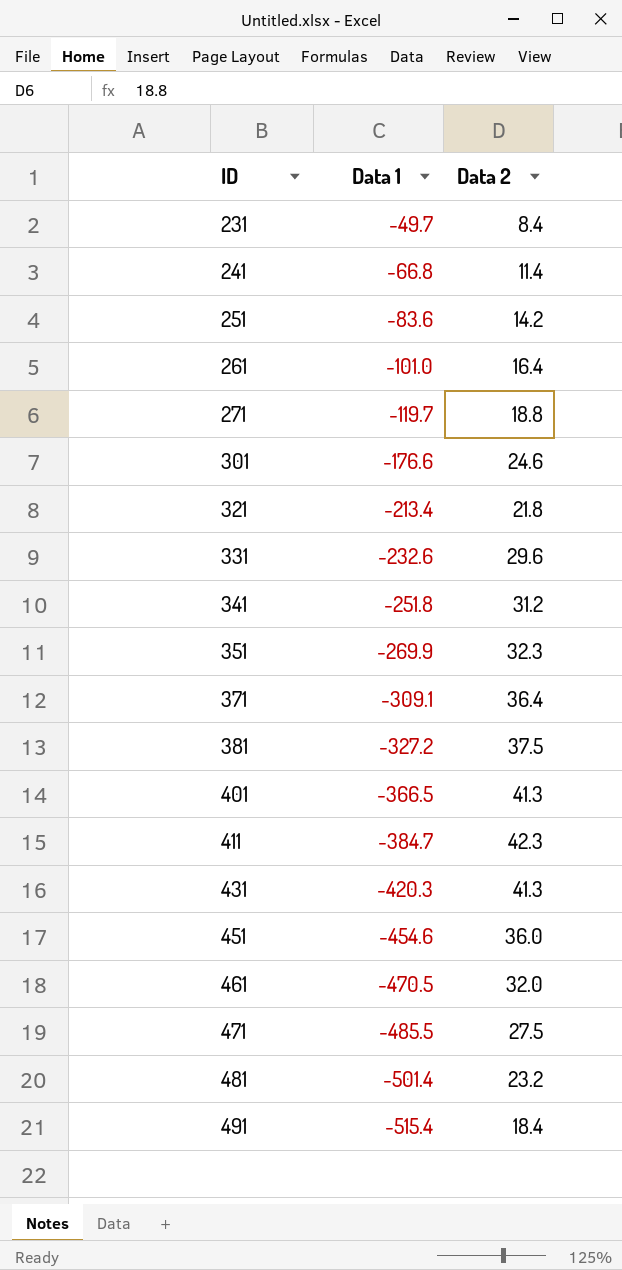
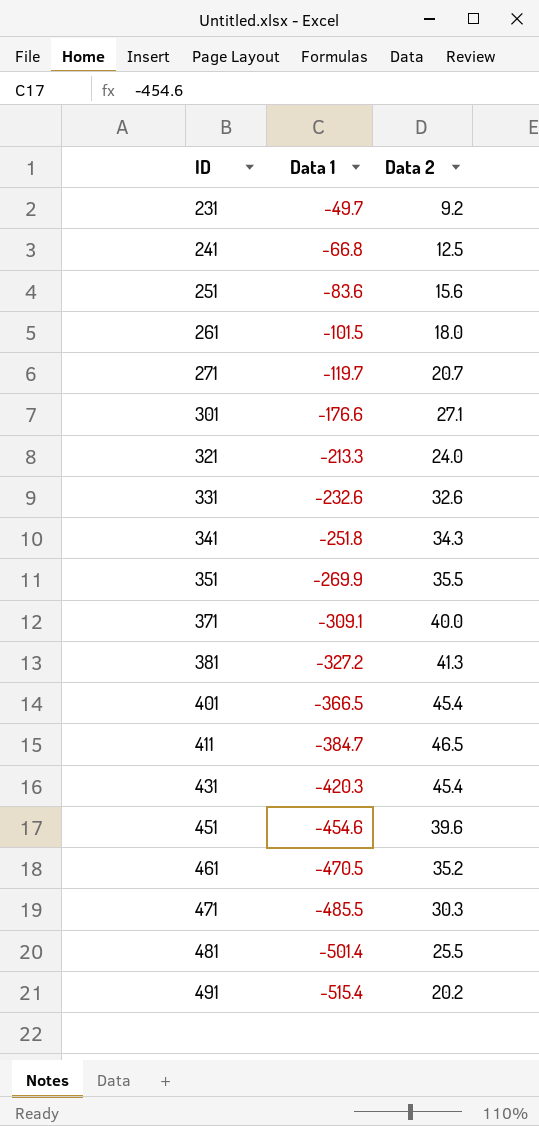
231 | Data 2: 8.4 -> 9.2
241 | Data 2: 11.4 -> 12.5
251 | Data 2: 14.2 -> 15.6
261 | Data 1: -101.0 -> -101.5
261 | Data 2: 16.4 -> 18.0
271 | Data 2: 18.8 -> 20.7
301 | Data 2: 24.6 -> 27.1
321 | Data 1: -213.4 -> -213.3
321 | Data 2: 21.8 -> 24.0
331 | Data 2: 29.6 -> 32.6
341 | Data 2: 31.2 -> 34.3
351 | Data 2: 32.3 -> 35.5
371 | Data 2: 36.4 -> 40.0
381 | Data 2: 37.5 -> 41.3
401 | Data 2: 41.3 -> 45.4
411 | Data 2: 42.3 -> 46.5
431 | Data 2: 41.3 -> 45.4
451 | Data 2: 36.0 -> 39.6
461 | Data 2: 32.0 -> 35.2
471 | Data 2: 27.5 -> 30.3
481 | Data 2: 23.2 -> 25.5
491 | Data 2: 18.4 -> 20.2

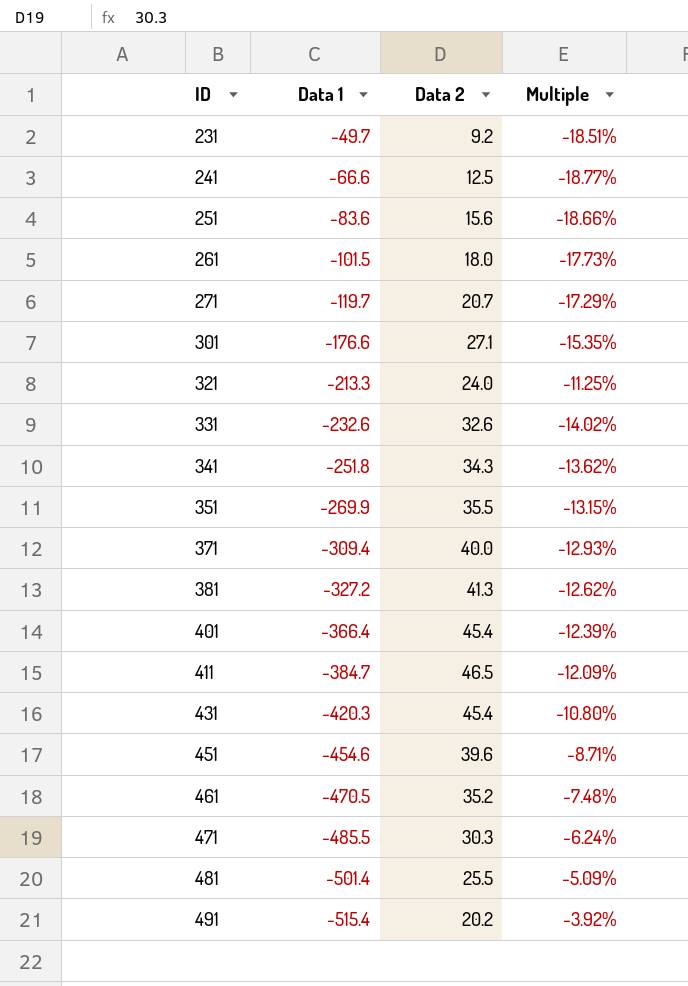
column Multiple | formula: none -> [Data 2] / [Data 1]
241 | Data 1: -66.8 -> -66.6
371 | Data 1: -309.1 -> -309.4
401 | Data 1: -366.5 -> -366.4

